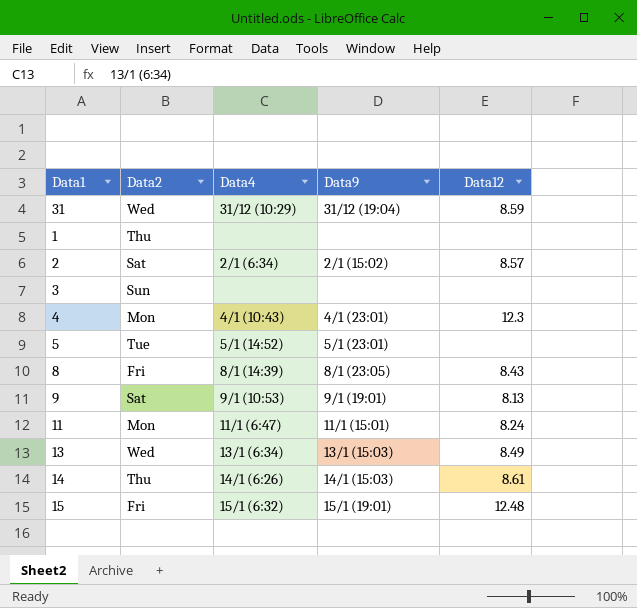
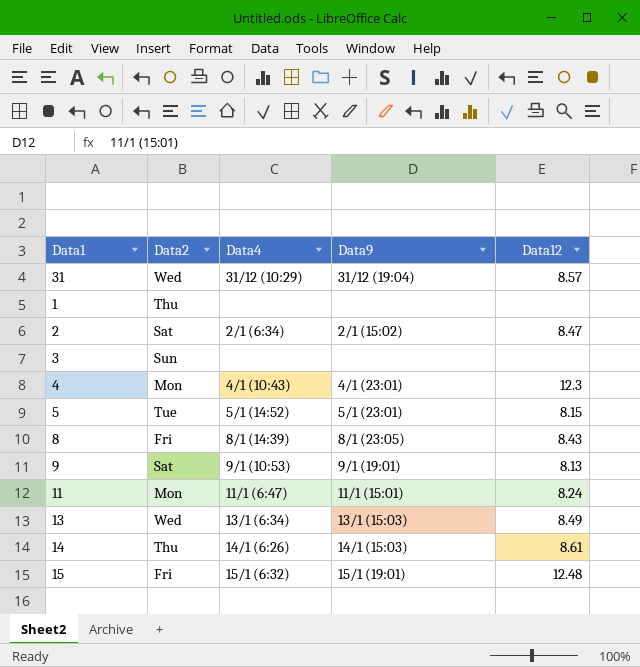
31 | Data12: 8.59 -> 8.57
2 | Data12: 8.57 -> 8.47
5 | Data12: none -> 8.15

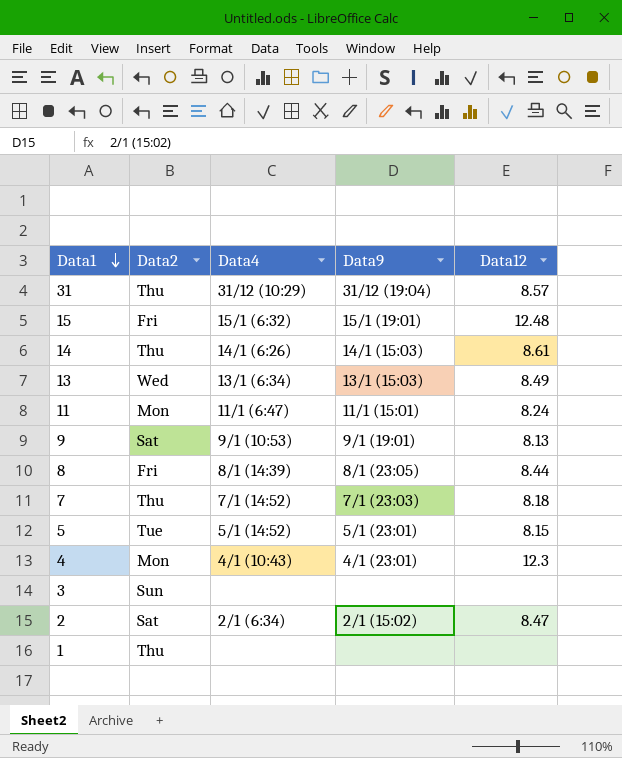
row order: none -> Data1 descending
31 | Data2: Wed -> Thu
8 | Data12: 8.43 -> 8.44
row 7: none -> Thu | 7/1 (14:52) | 7/1 (23:03) | 8.18

